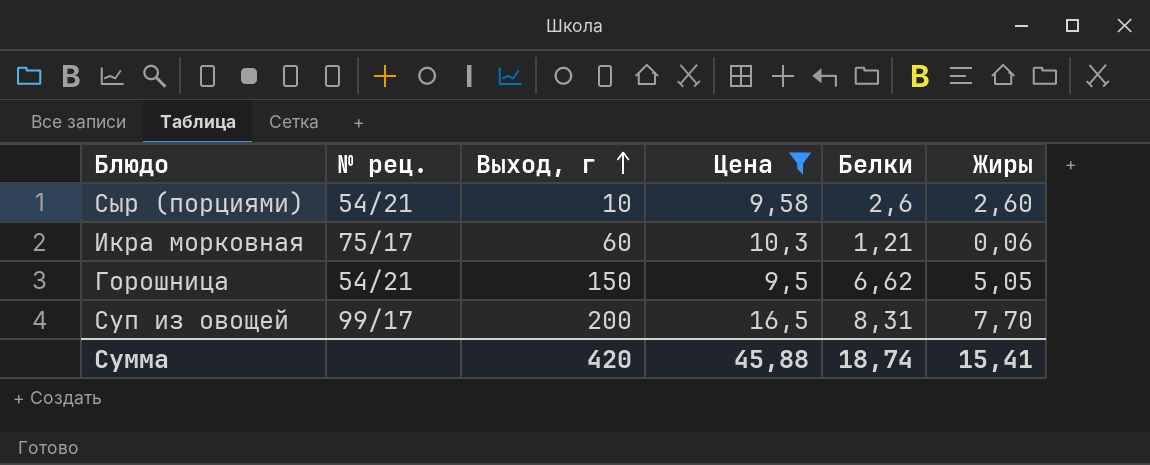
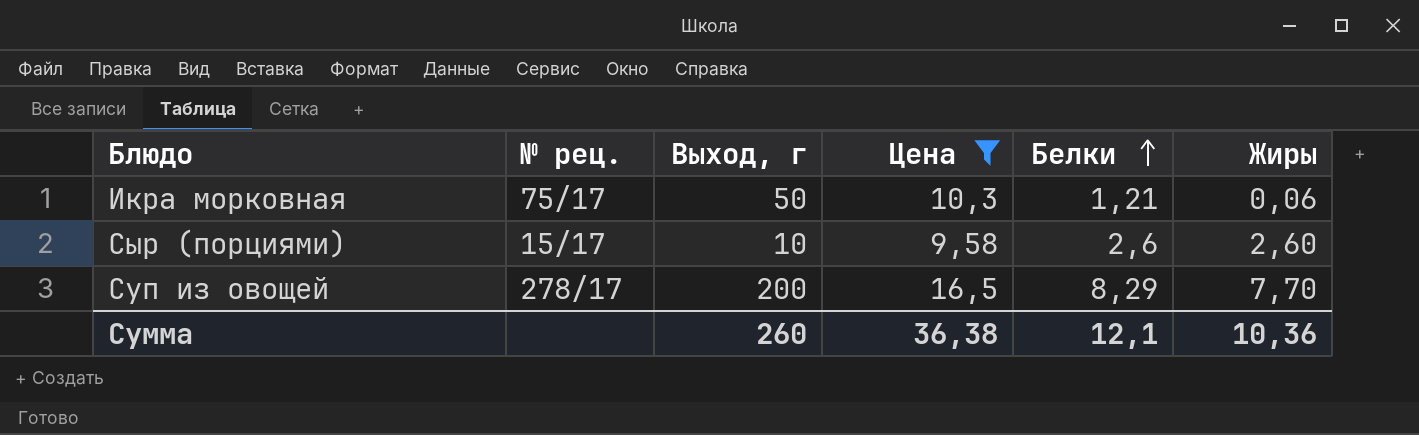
row order: Выход, г ascending -> Белки ascending
row Горошница: 54/21 | 150 | 9,5 | 6,62 | 5,05 -> none
Икра морковная | Выход, г: 60 -> 50
Сыр (порциями) | № рец.: 54/21 -> 15/17
Суп из овощей | № рец.: 99/17 -> 278/17
Суп из овощей | Белки: 8,31 -> 8,29
Сумма | Выход, г: 420 -> 260
Сумма | Цена: 45,88 -> 36,38
Сумма | Белки: 18,74 -> 12,1
Сумма | Жиры: 15,41 -> 10,36

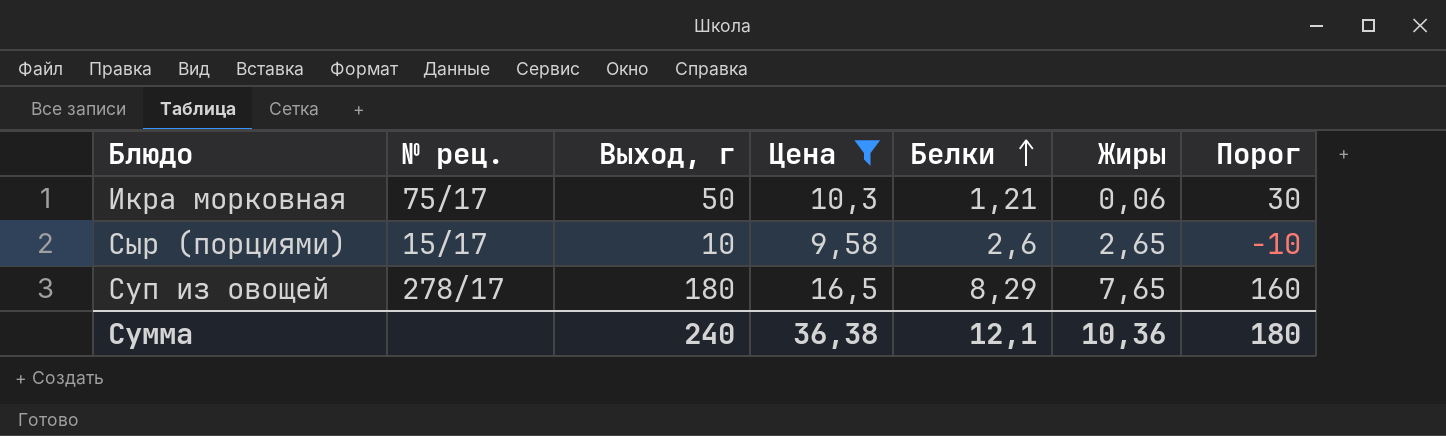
column Порог | formula: none -> [Выход, г] - 20
Сыр (порциями) | Жиры: 2,60 -> 2,65
Суп из овощей | Выход, г: 200 -> 180
Суп из овощей | Жиры: 7,70 -> 7,65
Сумма | Выход, г: 260 -> 240

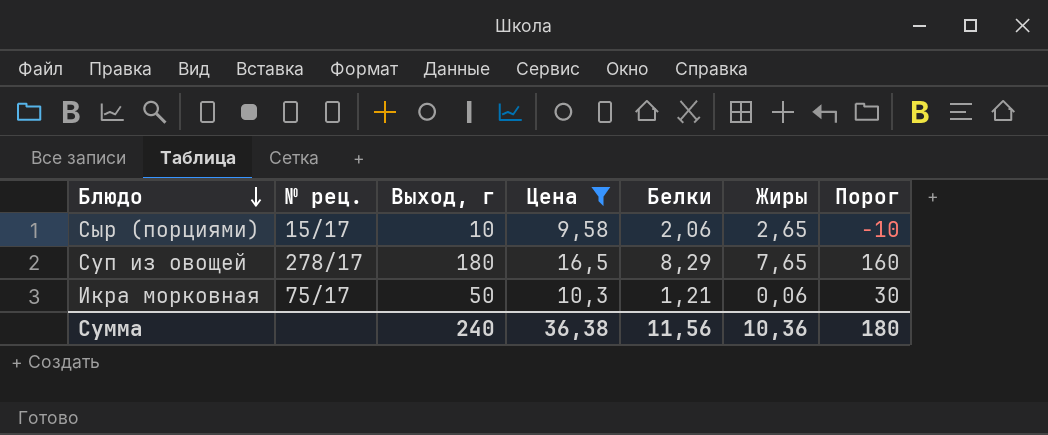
row order: Белки ascending -> Блюдо descending
Сыр (порциями) | Белки: 2,6 -> 2,06
Сумма | Белки: 12,1 -> 11,56

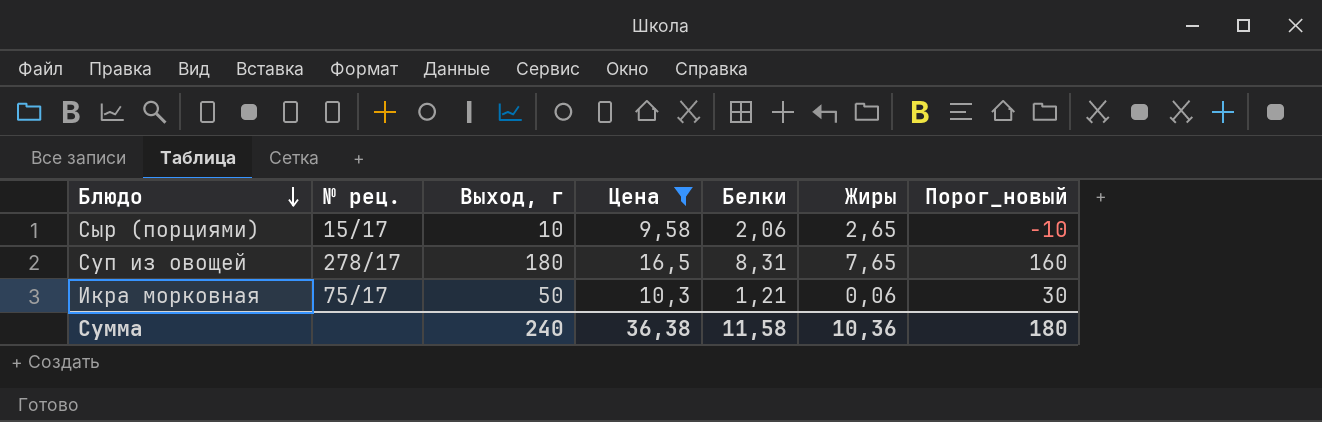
column name: Порог -> Порог_новый
Суп из овощей | Белки: 8,29 -> 8,31
Сумма | Белки: 11,56 -> 11,58

